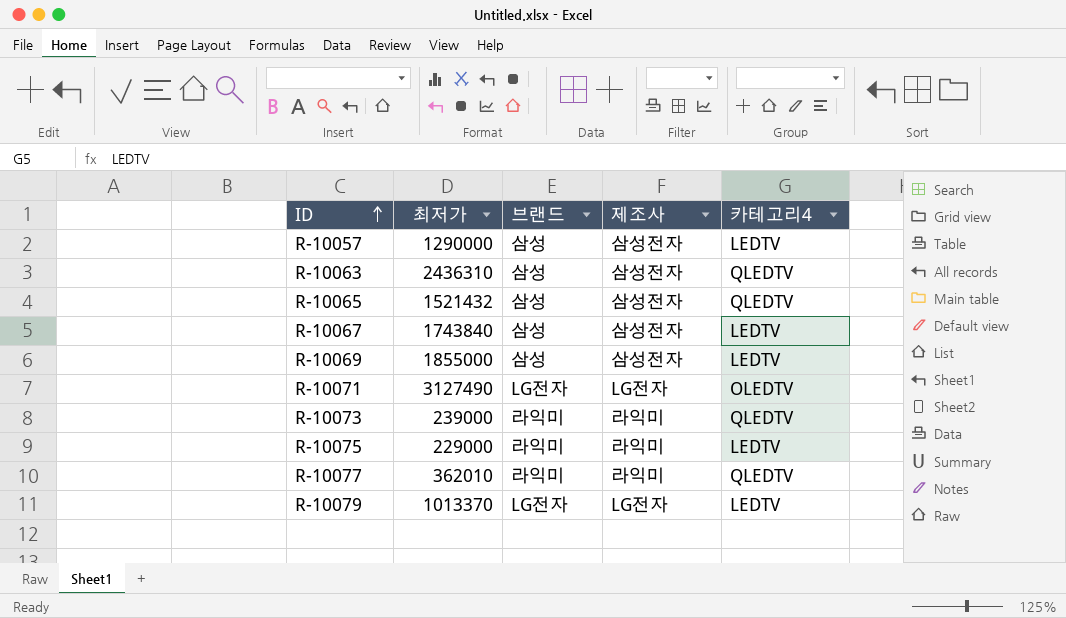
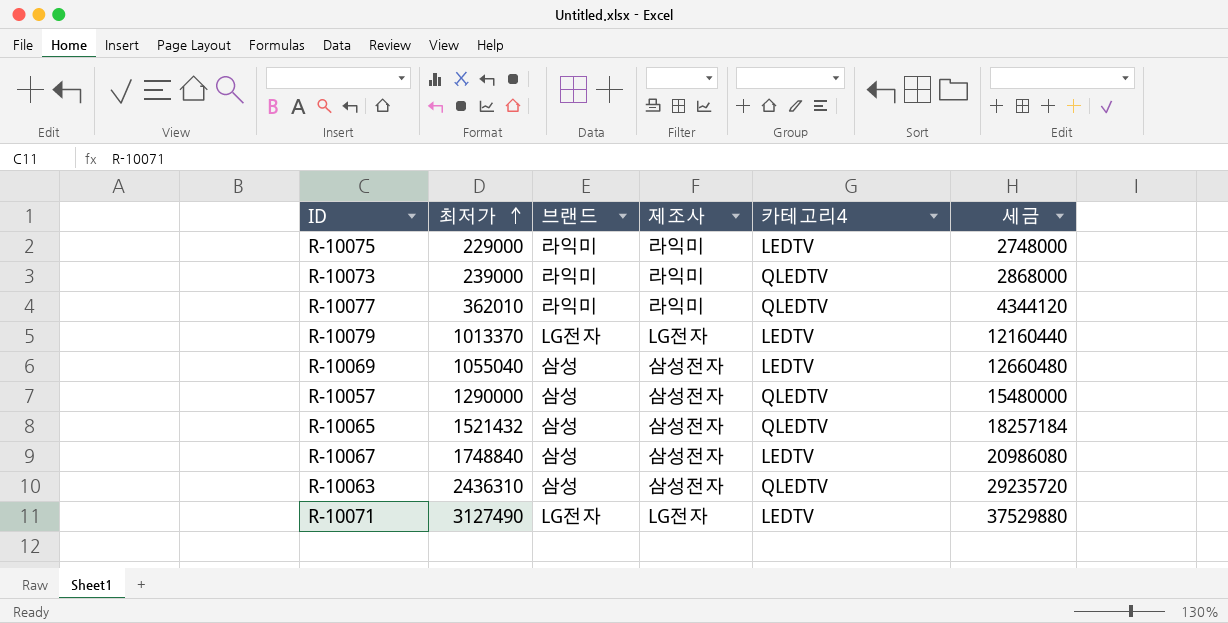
row order: ID ascending -> 최저가 ascending
column 세금 | formula: none -> [최저가] * 12
R-10069 | 최저가: 1855000 -> 1055040
R-10057 | 카테고리4: LEDTV -> QLEDTV
R-10067 | 최저가: 1743840 -> 1748840
R-10071 | 카테고리4: OLEDTV -> LEDTV

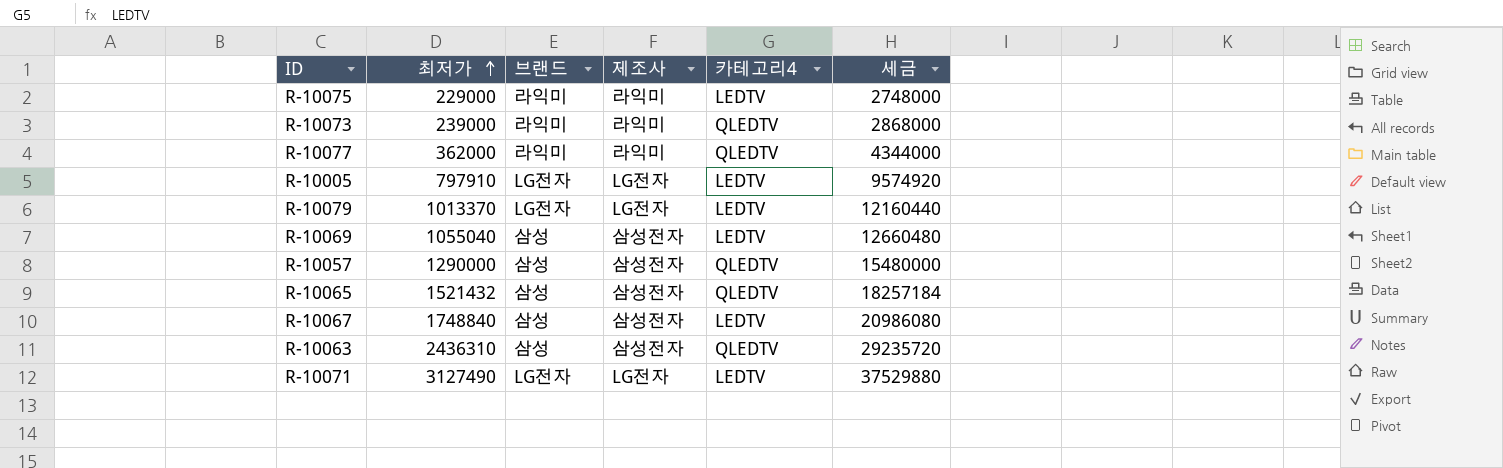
R-10077 | 최저가: 362010 -> 362000
R-10077 | 세금: 4344120 -> 4344000
row R-10005: none -> 797910 | LG전자 | LG전자 | LEDTV | 9574920

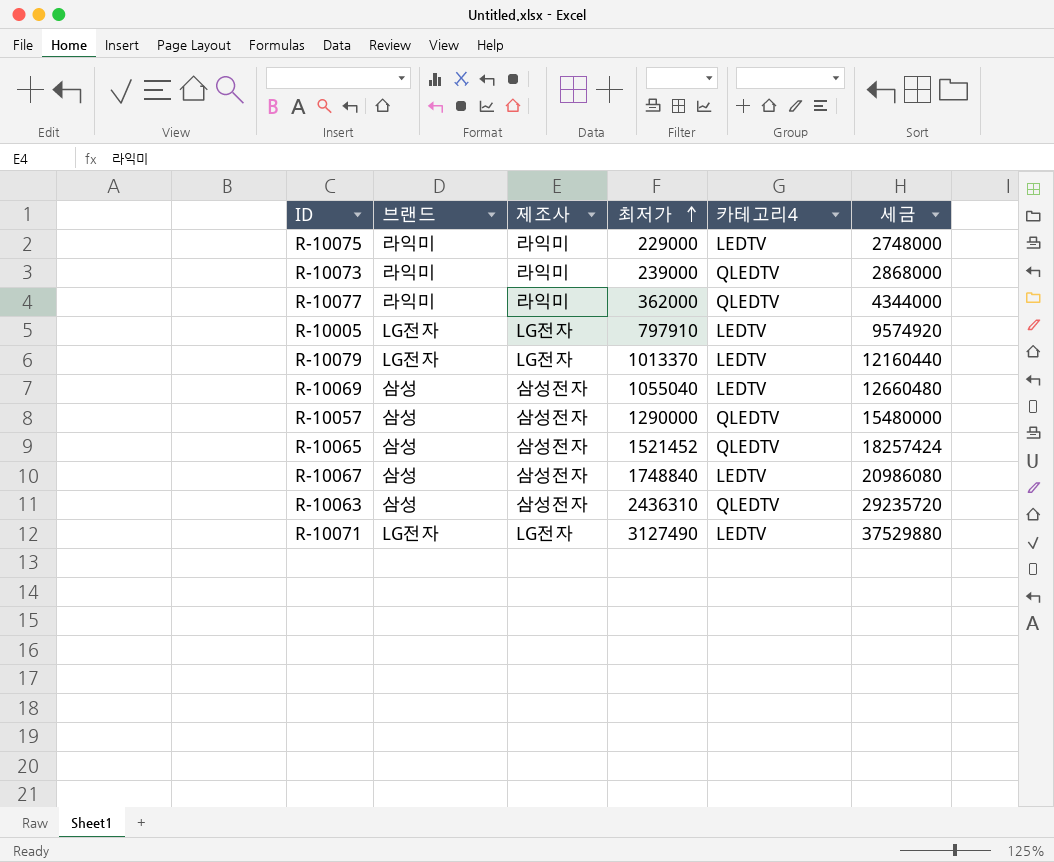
column 최저가 | position: 2 -> 4
R-10065 | 최저가: 1521432 -> 1521452
R-10065 | 세금: 18257184 -> 18257424

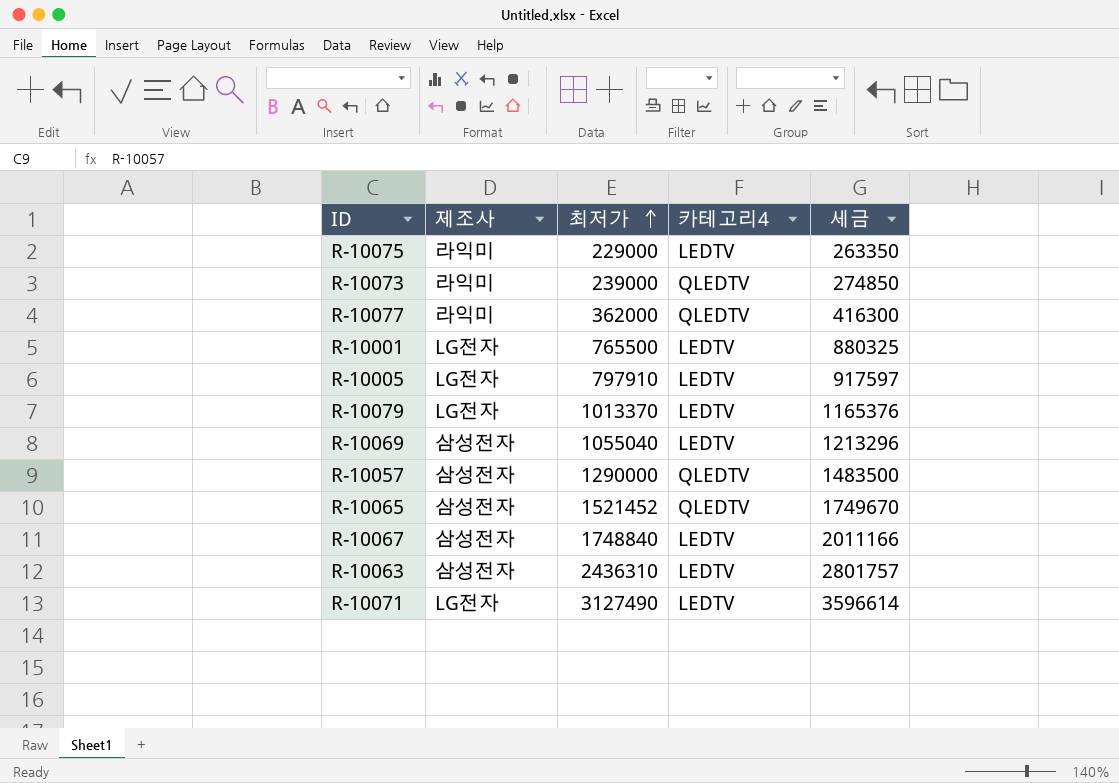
column 브랜드 | position: 2 -> none
column 세금 | formula: [최저가] * 12 -> [최저가] * 1.15
row R-10001: none -> LG전자 | 765500 | LEDTV | 880325
R-10063 | 카테고리4: QLEDTV -> LEDTV

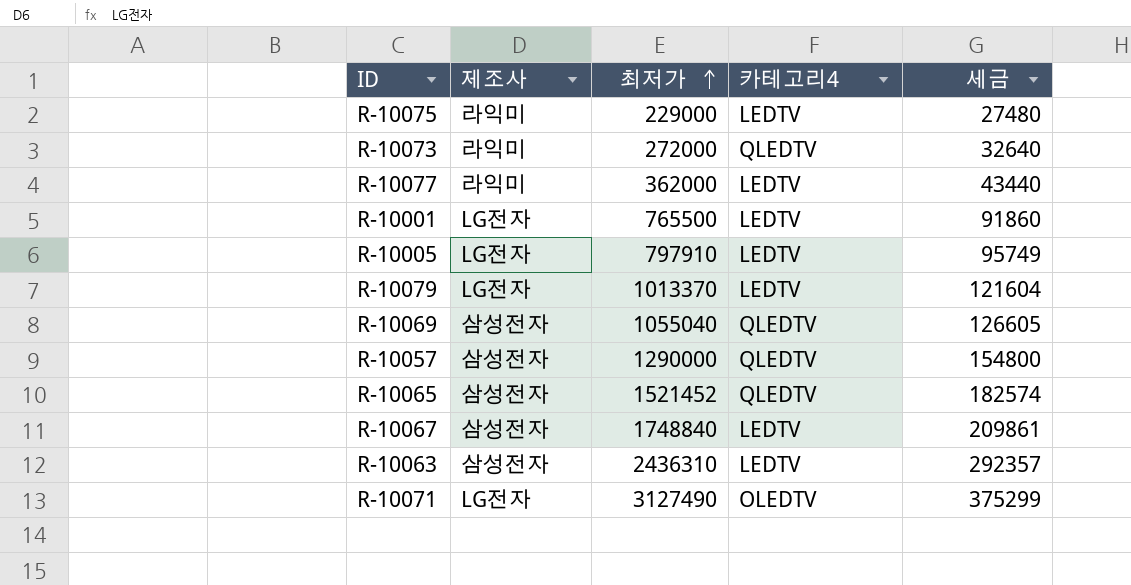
column 세금 | formula: [최저가] * 1.15 -> [최저가] * 0.12
R-10073 | 최저가: 239000 -> 272000
R-10077 | 카테고리4: QLEDTV -> LEDTV
R-10069 | 카테고리4: LEDTV -> QLEDTV
R-10071 | 카테고리4: LEDTV -> OLEDTV

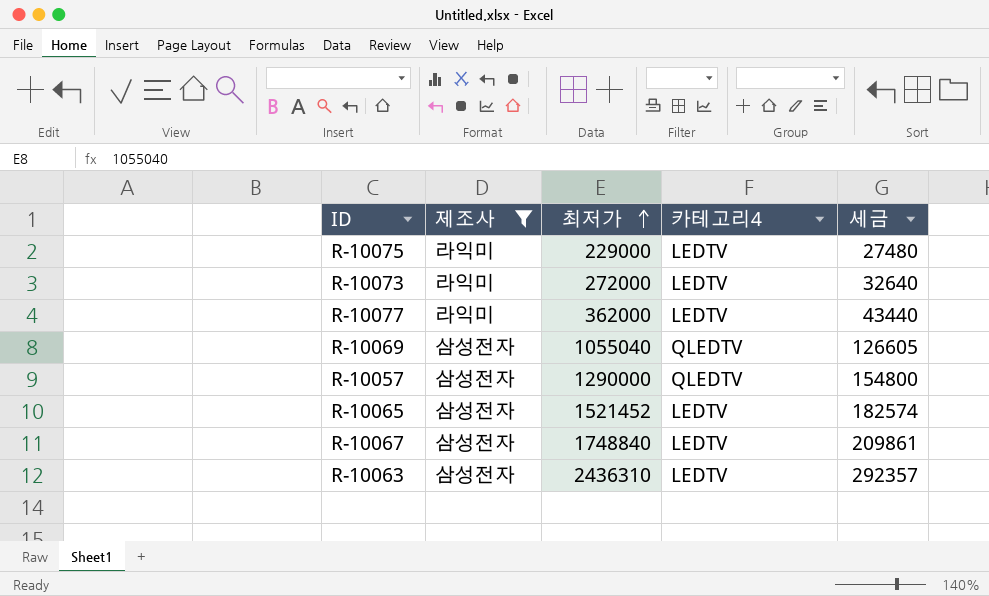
filter: none -> 제조사 != LG전자
R-10073 | 카테고리4: QLEDTV -> LEDTV
R-10065 | 카테고리4: QLEDTV -> LEDTV

